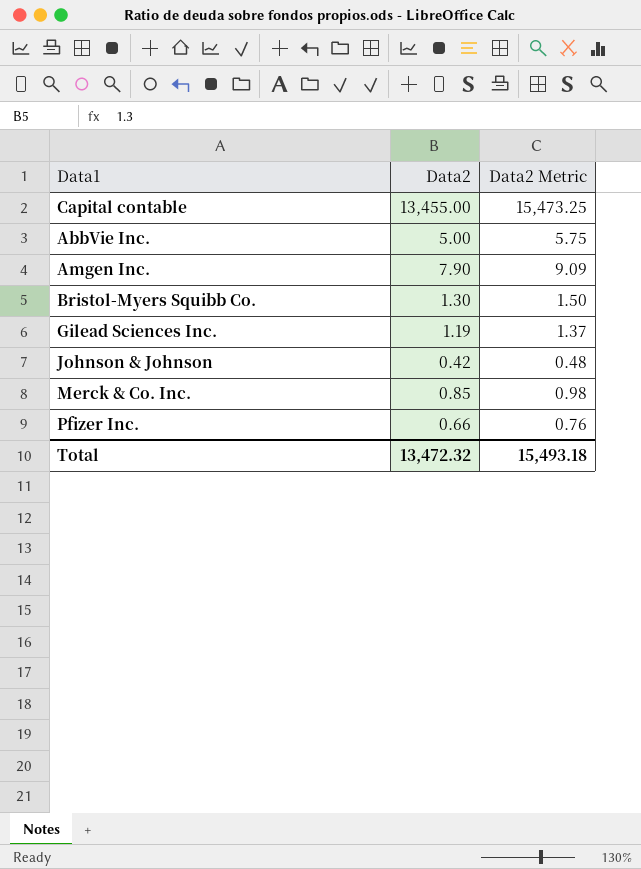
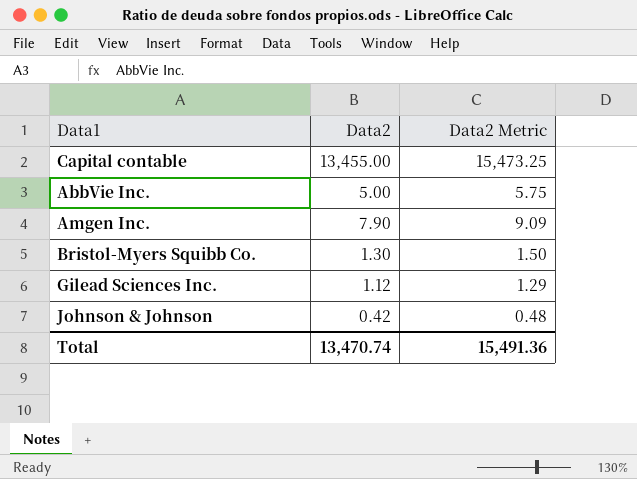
row Merck & Co. Inc.: 0.85 | 0.98 -> none
row Pfizer Inc.: 0.66 | 0.76 -> none
Gilead Sciences Inc. | Data2: 1.19 -> 1.12
Gilead Sciences Inc. | Data2 Metric: 1.37 -> 1.29
Total | Data2: 13,472.32 -> 13,470.74
Total | Data2 Metric: 15,493.18 -> 15,491.36

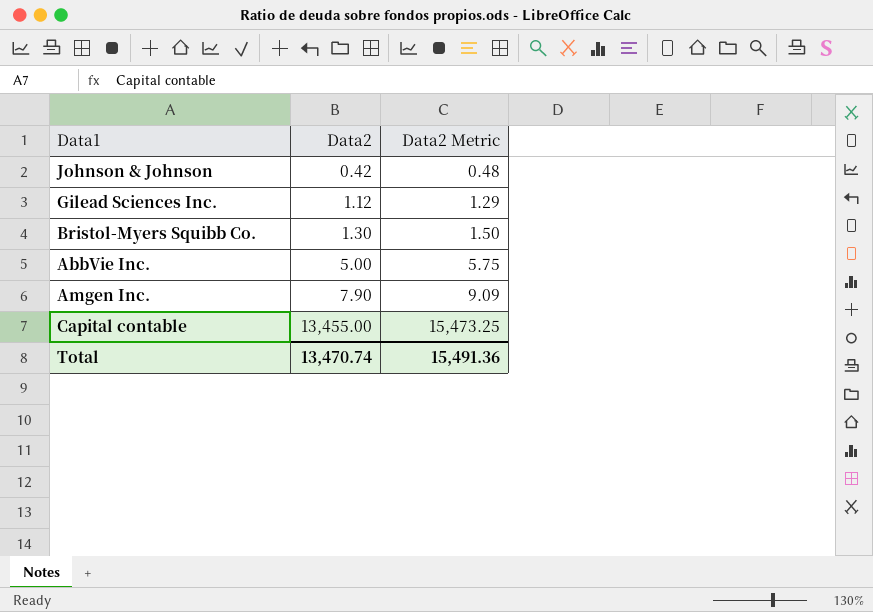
row order: none -> Data2 ascending

